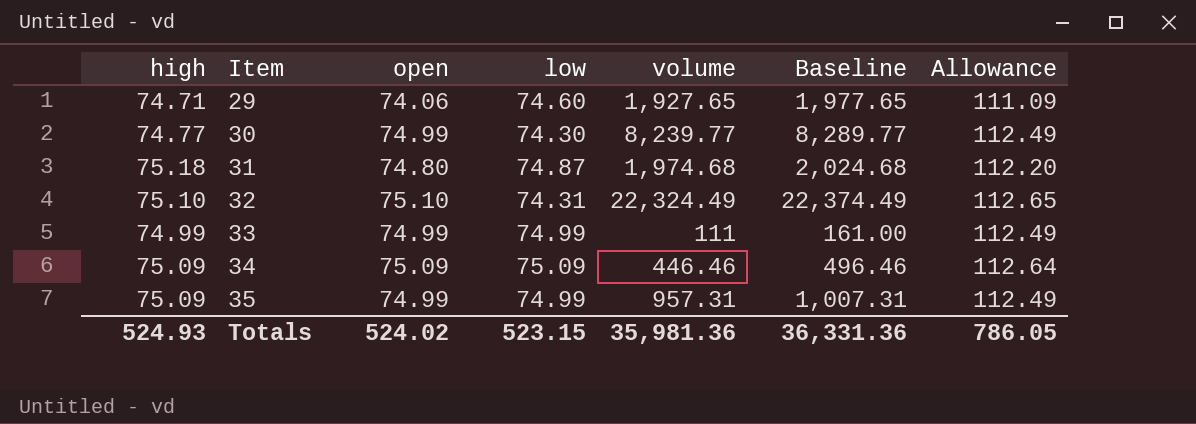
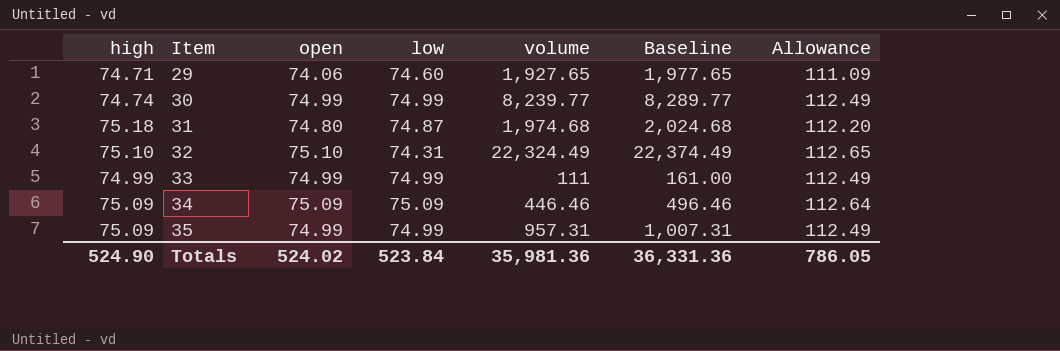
30 | high: 74.77 -> 74.74
30 | low: 74.30 -> 74.99
Totals | high: 524.93 -> 524.90
Totals | low: 523.15 -> 523.84

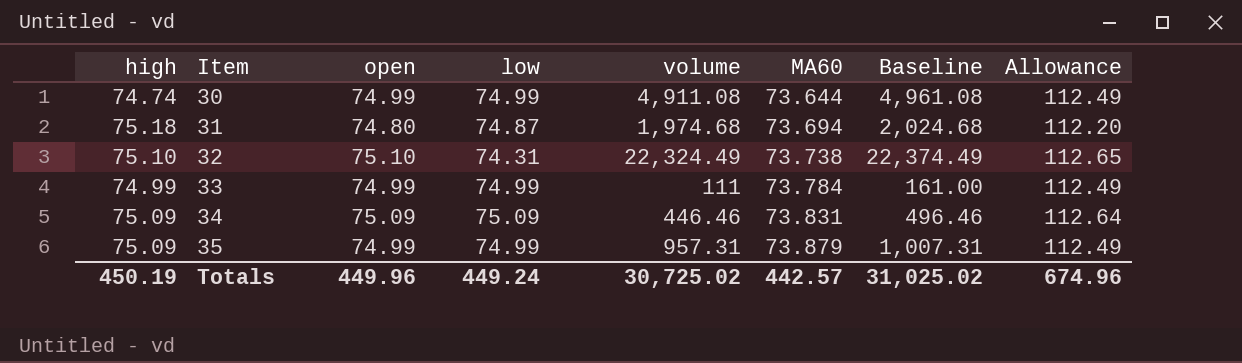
column MA60 | position: none -> 6
row 29: 74.71 | 74.06 | 74.60 | 1,927.65 | 1,977.65 | 111.09 -> none
30 | volume: 8,239.77 -> 4,911.08
30 | Baseline: 8,289.77 -> 4,961.08
Totals | high: 524.90 -> 450.19
Totals | open: 524.02 -> 449.96
Totals | low: 523.84 -> 449.24
Totals | volume: 35,981.36 -> 30,725.02
Totals | Baseline: 36,331.36 -> 31,025.02
Totals | Allowance: 786.05 -> 674.96

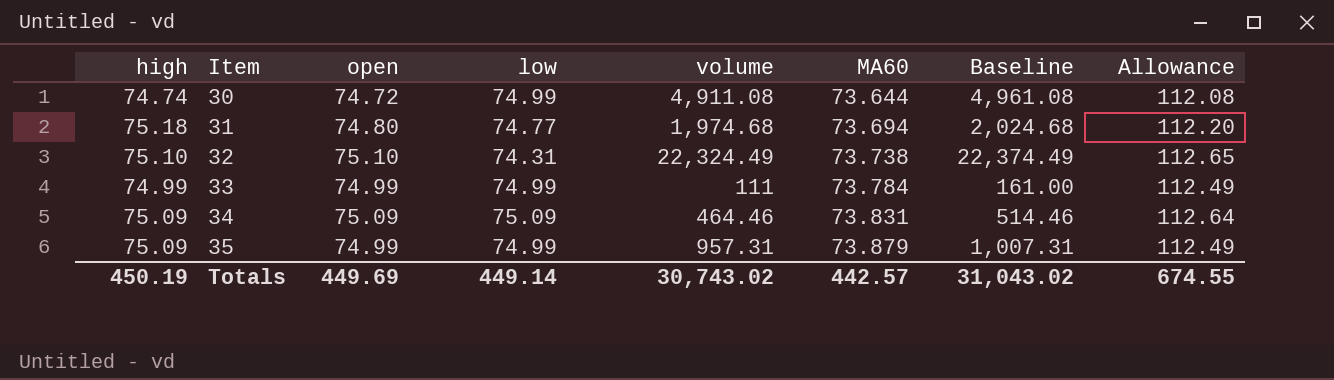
30 | open: 74.99 -> 74.72
30 | Allowance: 112.49 -> 112.08
31 | low: 74.87 -> 74.77
34 | volume: 446.46 -> 464.46
34 | Baseline: 496.46 -> 514.46
Totals | open: 449.96 -> 449.69
Totals | low: 449.24 -> 449.14
Totals | volume: 30,725.02 -> 30,743.02
Totals | Baseline: 31,025.02 -> 31,043.02
Totals | Allowance: 674.96 -> 674.55

